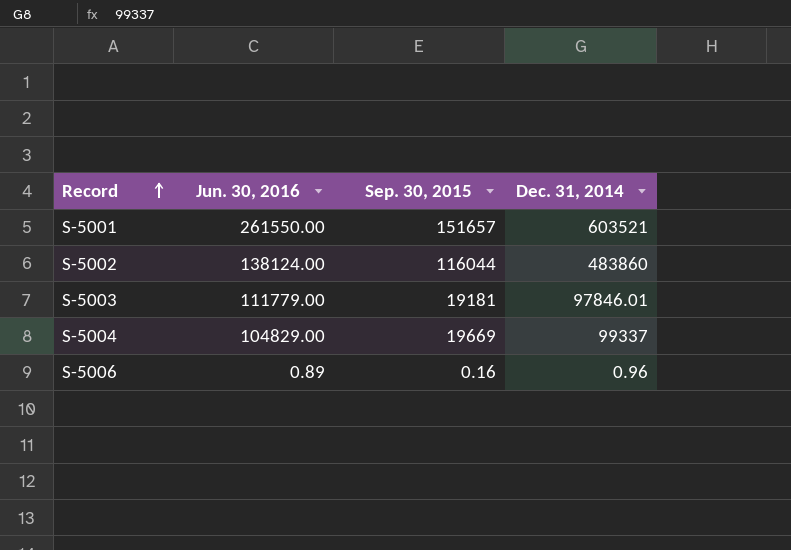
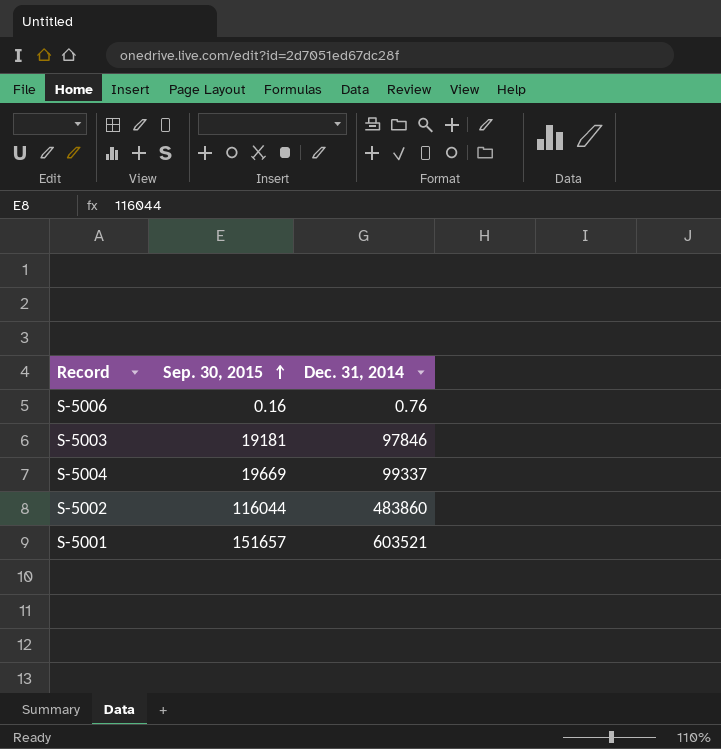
row order: Record ascending -> Sep. 30, 2015 ascending
column Jun. 30, 2016 | position: 2 -> none
S-5006 | Dec. 31, 2014: 0.96 -> 0.76
S-5003 | Dec. 31, 2014: 97846.01 -> 97846

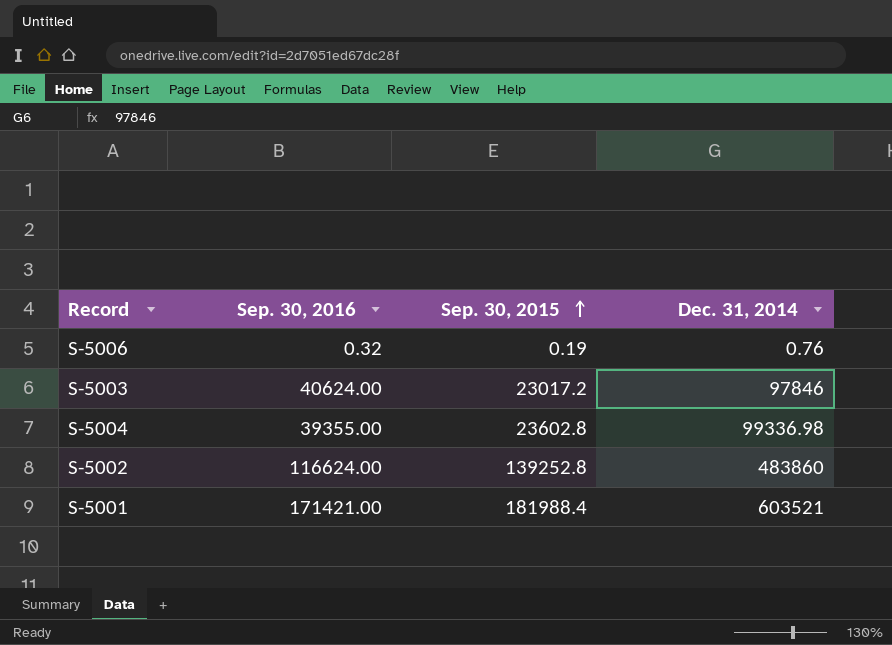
column Sep. 30, 2016 | position: none -> 2
S-5006 | Sep. 30, 2015: 0.16 -> 0.19
S-5003 | Sep. 30, 2015: 19181 -> 23017.2
S-5004 | Sep. 30, 2015: 19669 -> 23602.8
S-5004 | Dec. 31, 2014: 99337 -> 99336.98
S-5002 | Sep. 30, 2015: 116044 -> 139252.8
S-5001 | Sep. 30, 2015: 151657 -> 181988.4

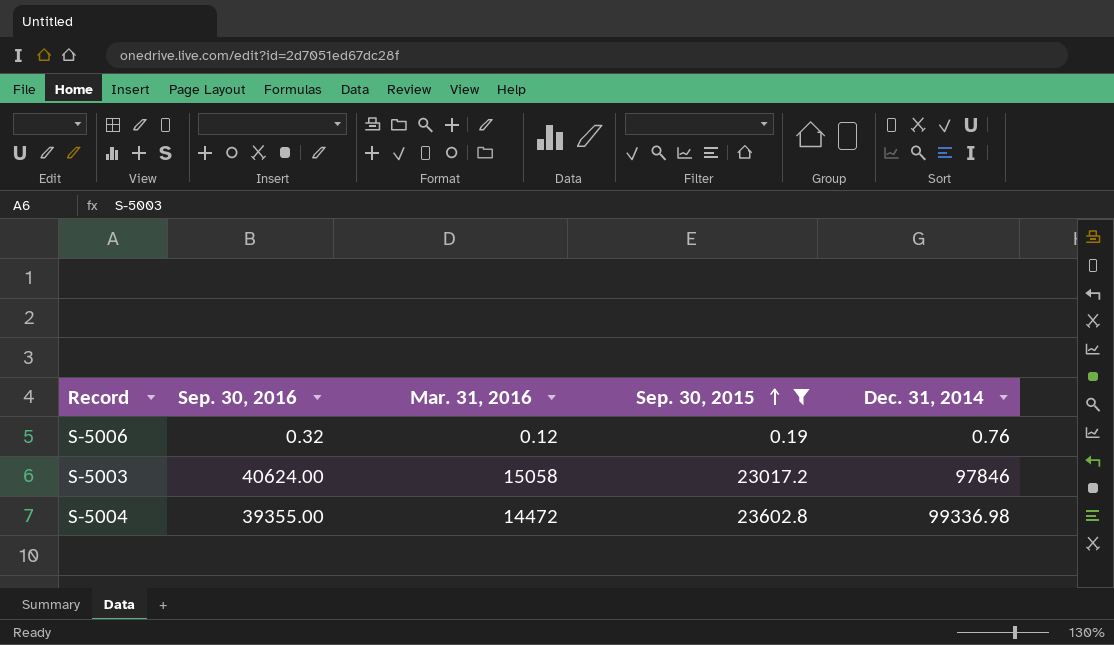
filter: none -> Sep. 30, 2015 <= 23602.8
column Mar. 31, 2016 | position: none -> 3

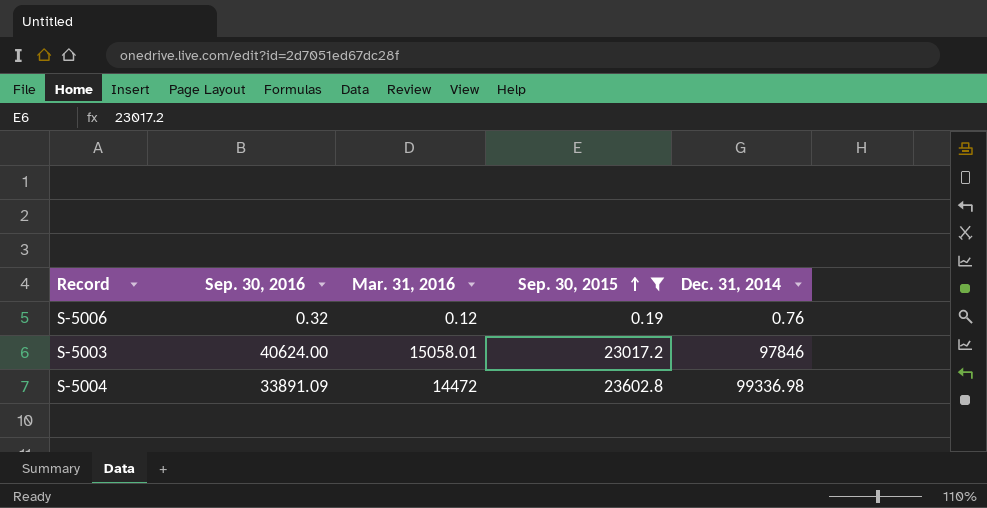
S-5003 | Mar. 31, 2016: 15058 -> 15058.01
S-5004 | Sep. 30, 2016: 39355.00 -> 33891.09

